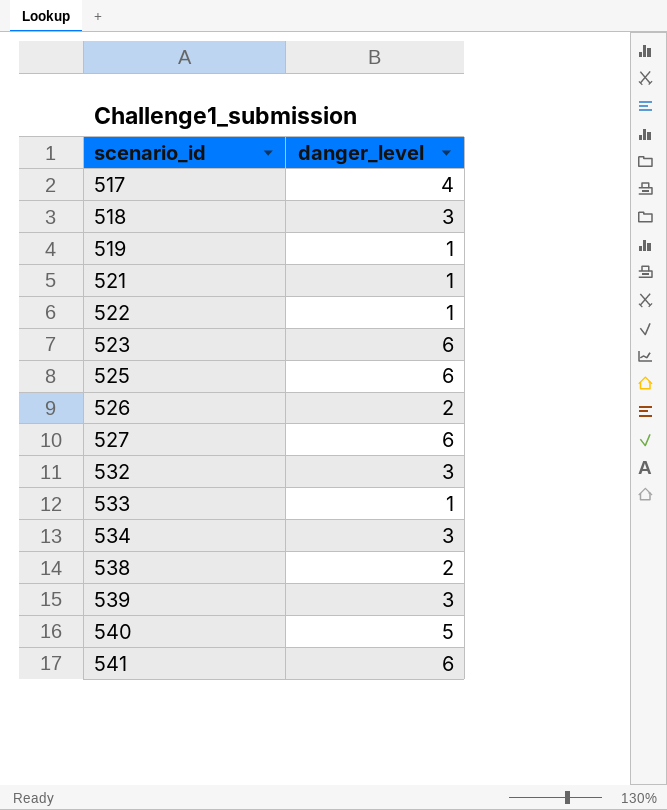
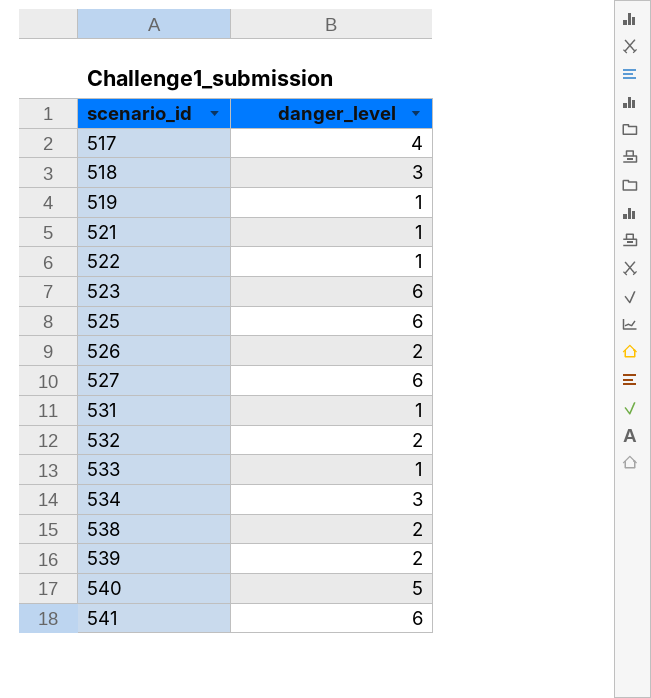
row 531: none -> 1
532 | danger_level: 3 -> 2
539 | danger_level: 3 -> 2

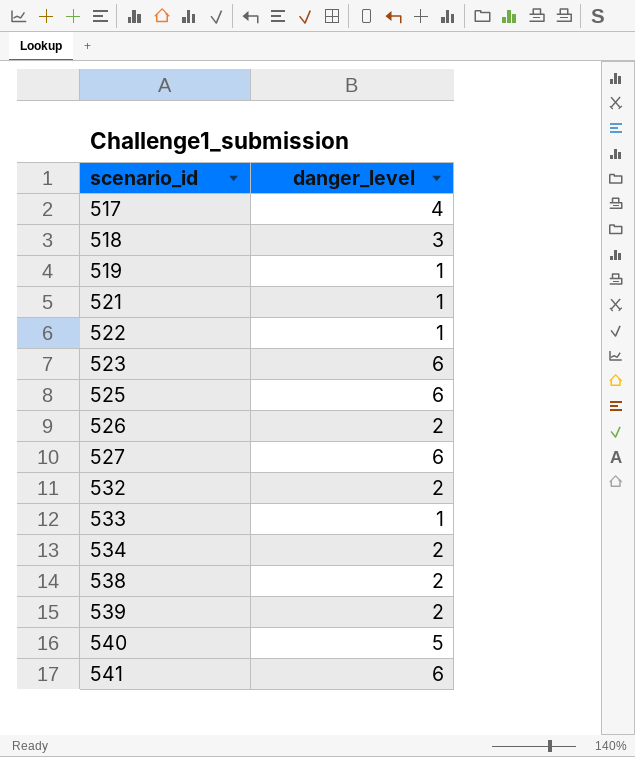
row 531: 1 -> none
534 | danger_level: 3 -> 2

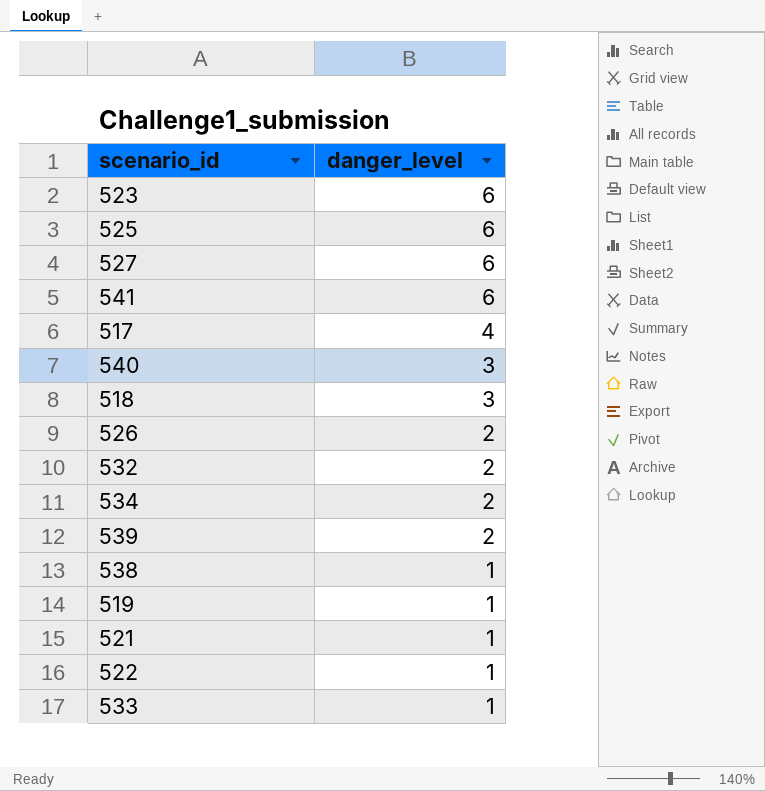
row order: scenario_id ascending -> danger_level descending
540 | danger_level: 5 -> 3
538 | danger_level: 2 -> 1

